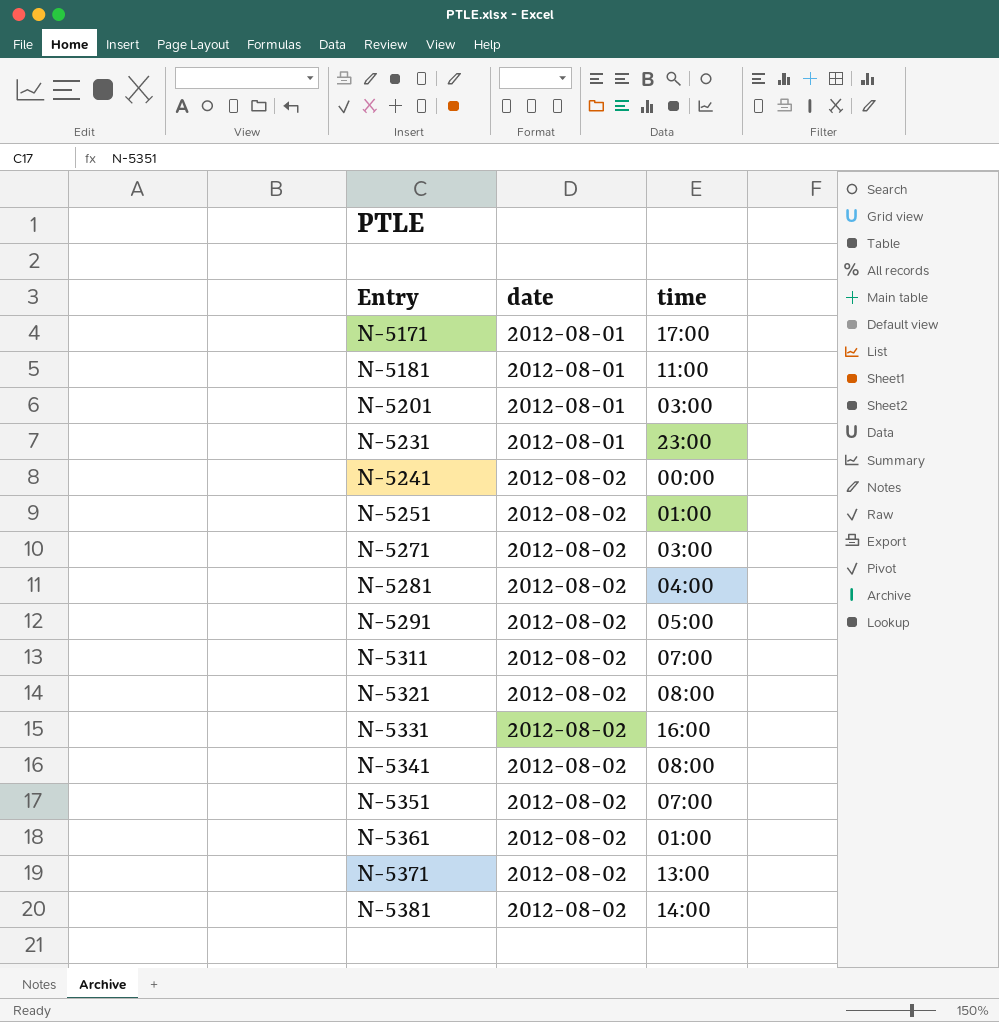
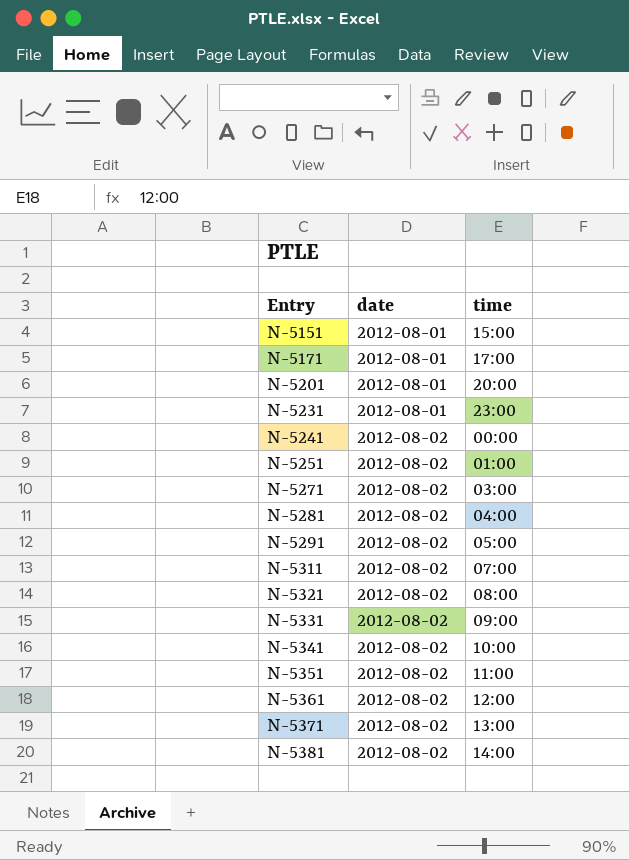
row N-5181: 2012-08-01 | 11:00 -> none
row N-5151: none -> 2012-08-01 | 15:00
N-5201 | time: 03:00 -> 20:00
N-5331 | time: 16:00 -> 09:00
N-5341 | time: 08:00 -> 10:00
N-5351 | time: 07:00 -> 11:00
N-5361 | time: 01:00 -> 12:00

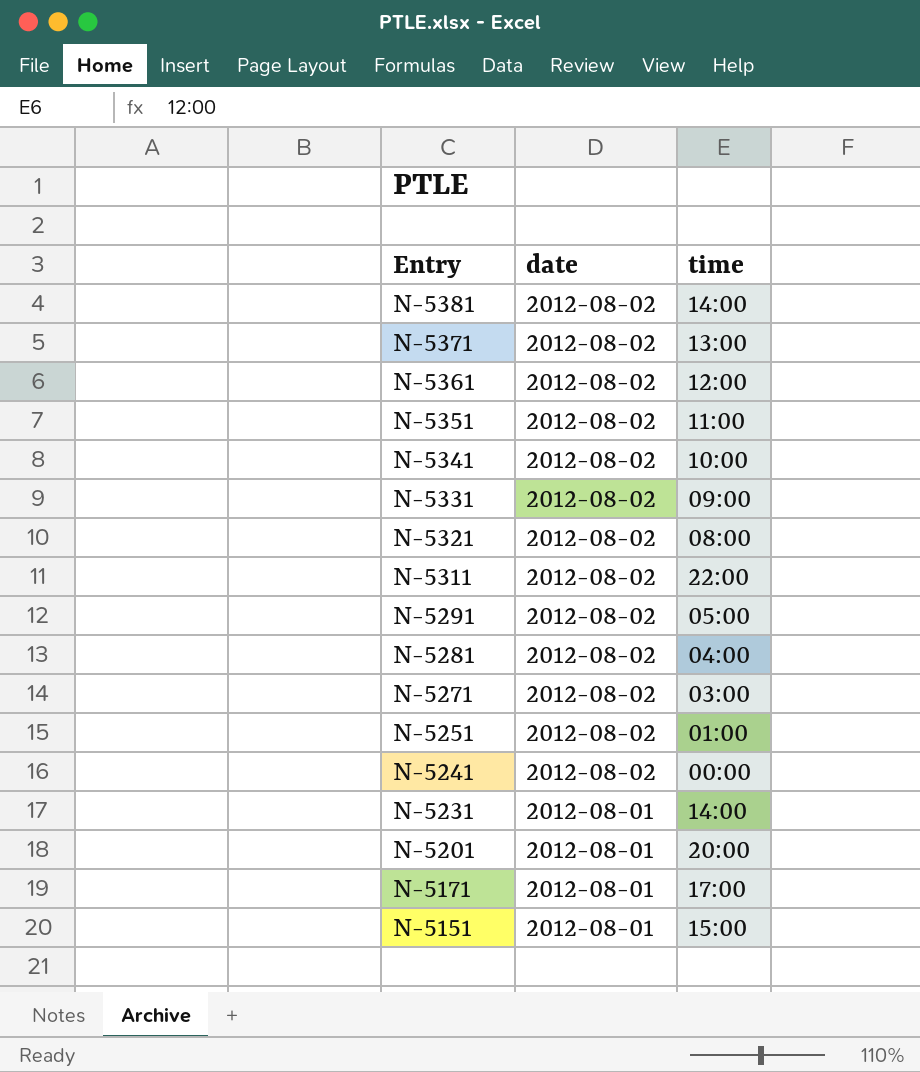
row order: Entry ascending -> Entry descending
N-5311 | time: 07:00 -> 22:00
N-5231 | time: 23:00 -> 14:00

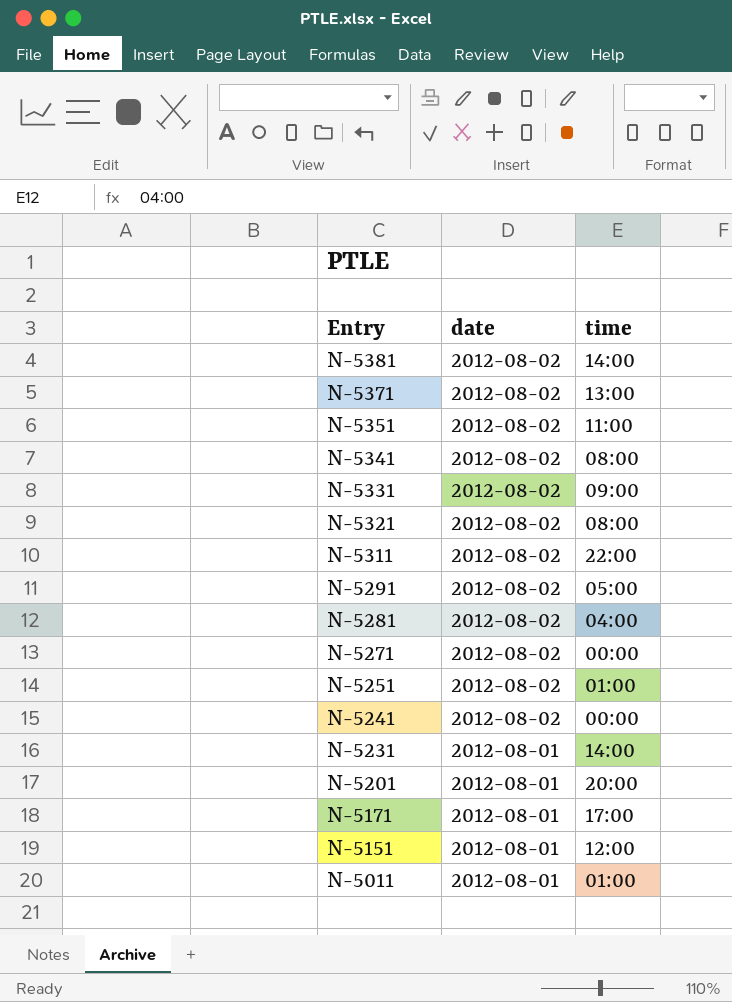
row N-5361: 2012-08-02 | 12:00 -> none
N-5341 | time: 10:00 -> 08:00
N-5271 | time: 03:00 -> 00:00
N-5151 | time: 15:00 -> 12:00
row N-5011: none -> 2012-08-01 | 01:00

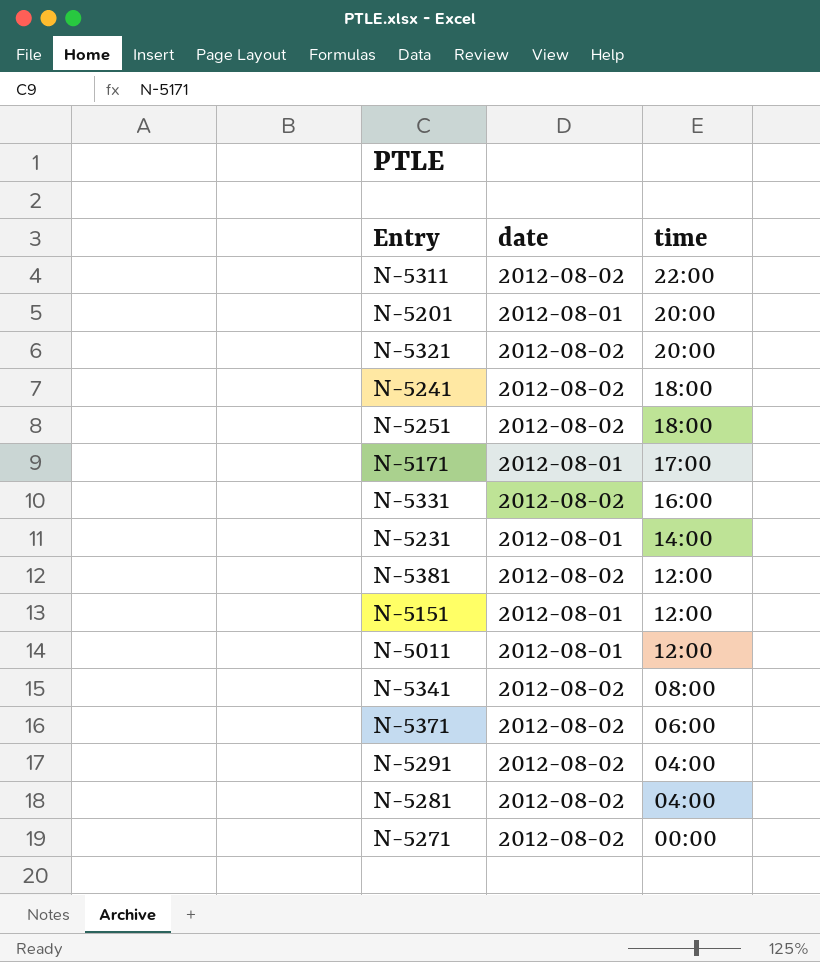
row order: Entry descending -> time descending
row N-5351: 2012-08-02 | 11:00 -> none
N-5321 | time: 08:00 -> 20:00
N-5241 | time: 00:00 -> 18:00
N-5251 | time: 01:00 -> 18:00
N-5331 | time: 09:00 -> 16:00
N-5381 | time: 14:00 -> 12:00
N-5011 | time: 01:00 -> 12:00
N-5371 | time: 13:00 -> 06:00
N-5291 | time: 05:00 -> 04:00

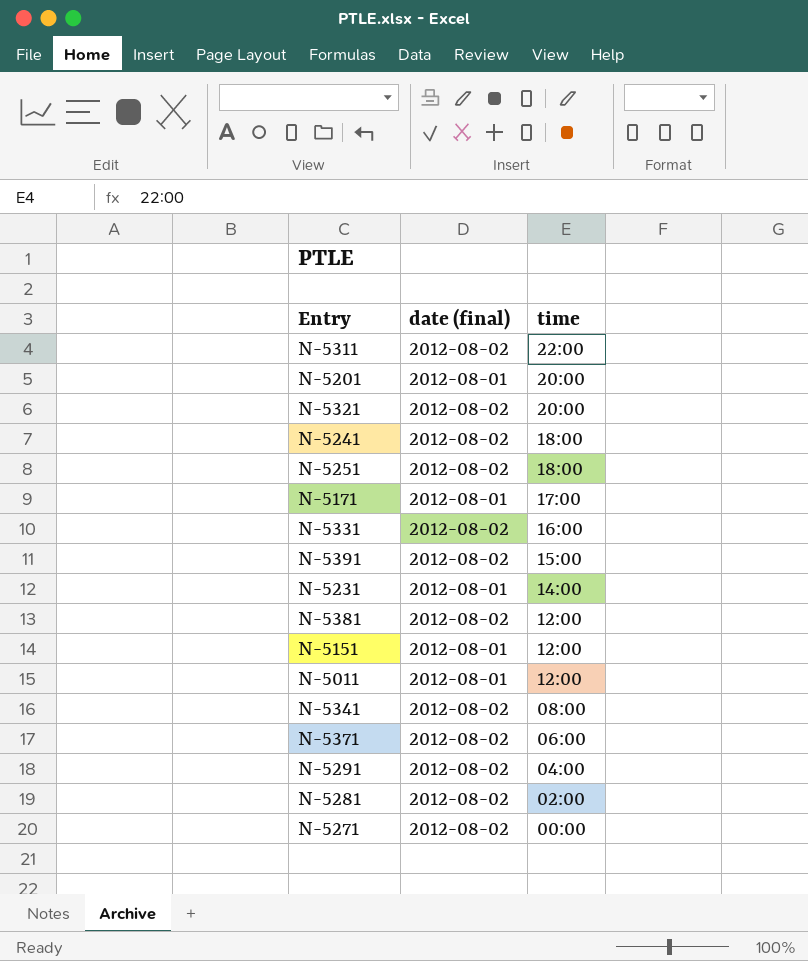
column name: date -> date (final)
row N-5391: none -> 2012-08-02 | 15:00
N-5281 | time: 04:00 -> 02:00

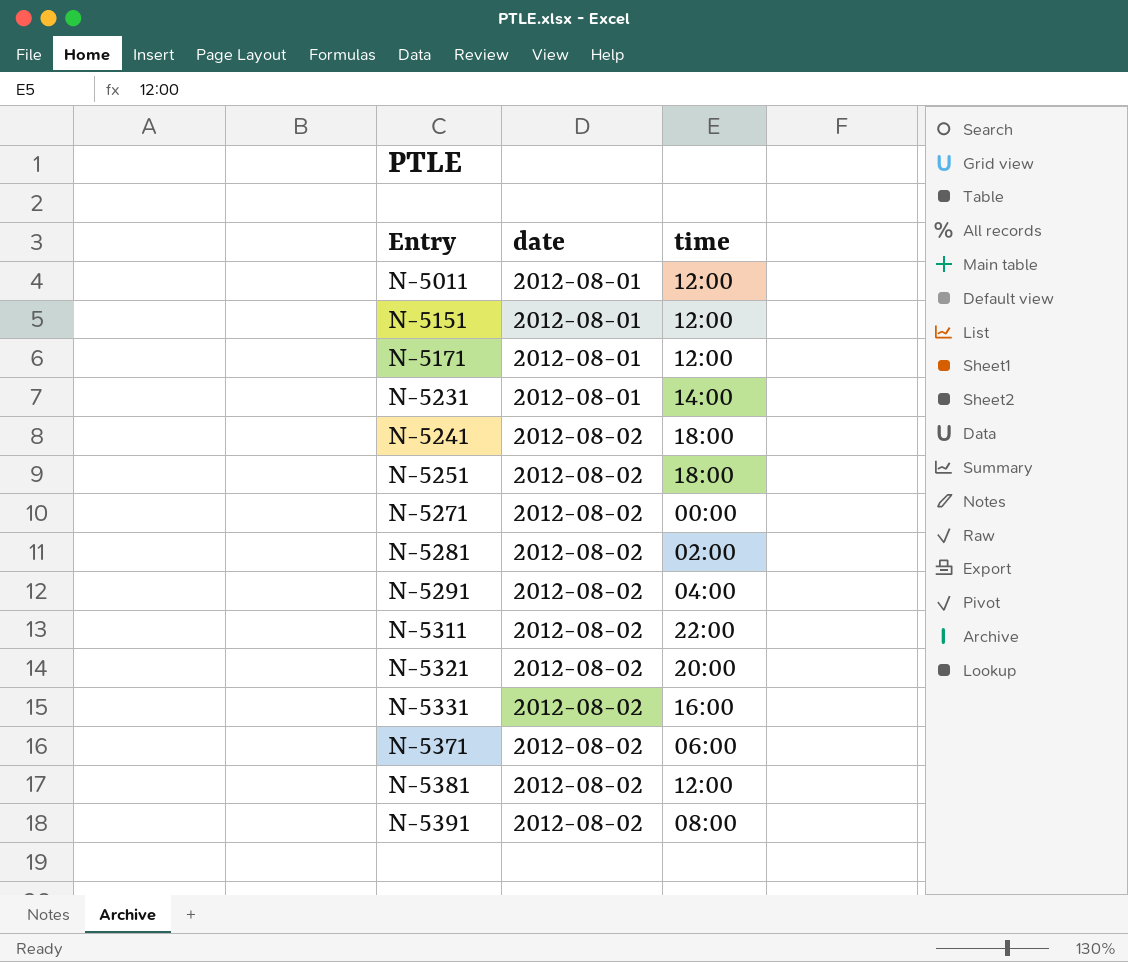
row order: time descending -> Entry ascending
column name: date (final) -> date
row N-5201: 2012-08-01 | 20:00 -> none
row N-5341: 2012-08-02 | 08:00 -> none
N-5171 | time: 17:00 -> 12:00
N-5391 | time: 15:00 -> 08:00

